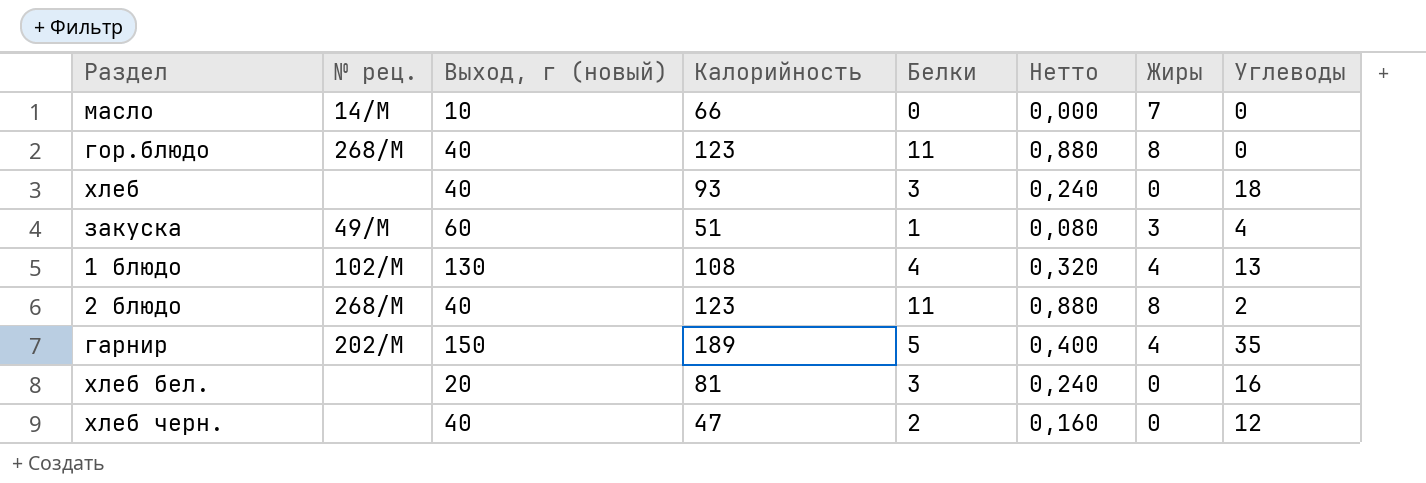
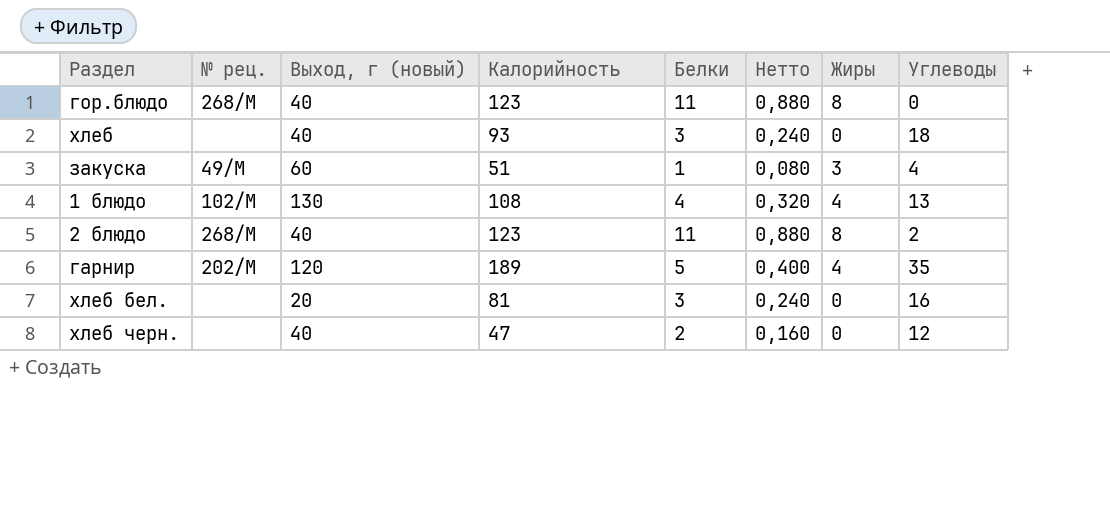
row масло: 14/М | 10 | 66 | 0 | 0,000 | 7 | 0 -> none
гарнир | Выход, г (новый): 150 -> 120

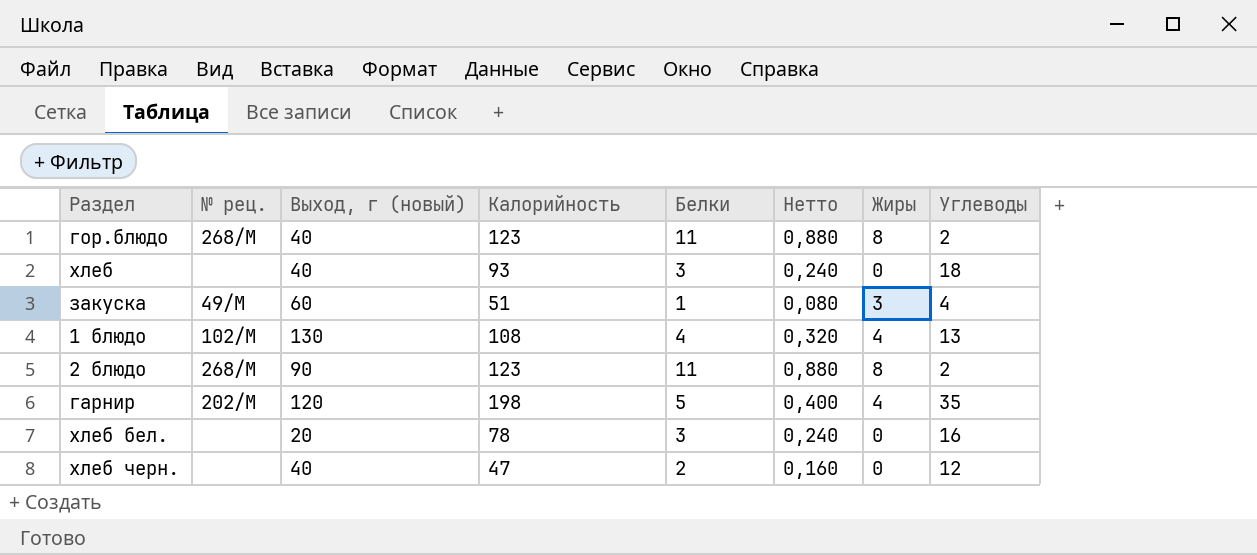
гор.блюдо | Углеводы: 0 -> 2
2 блюдо | Выход, г (новый): 40 -> 90
гарнир | Калорийность: 189 -> 198
хлеб бел. | Калорийность: 81 -> 78

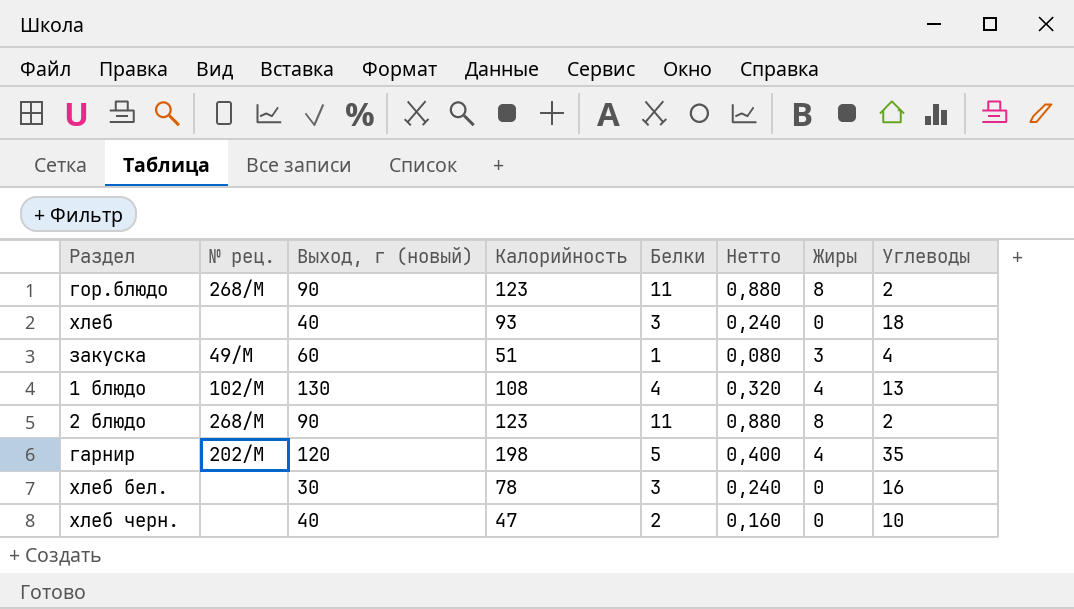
гор.блюдо | Выход, г (новый): 40 -> 90
хлеб бел. | Выход, г (новый): 20 -> 30
хлеб черн. | Углеводы: 12 -> 10

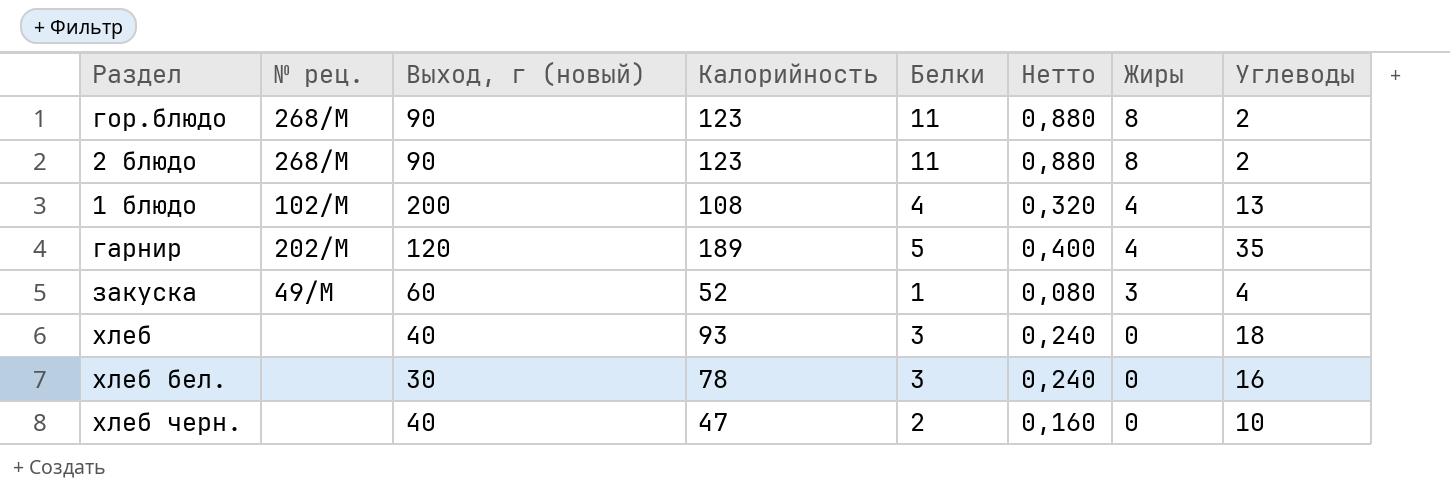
row order: none -> Жиры descending
1 блюдо | Выход, г (новый): 130 -> 200
гарнир | Калорийность: 198 -> 189
закуска | Калорийность: 51 -> 52

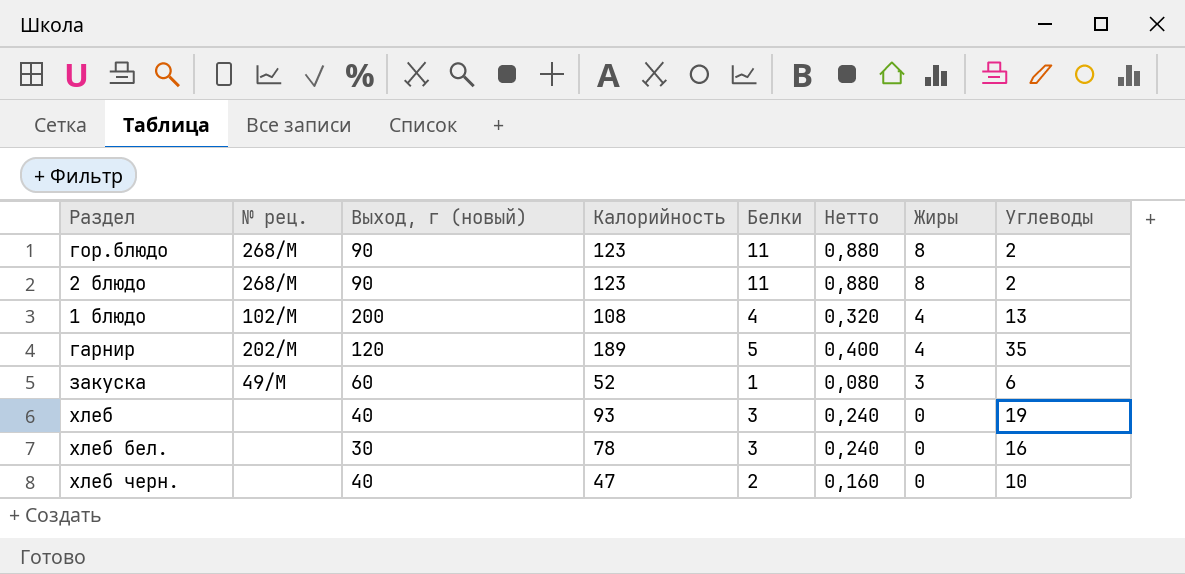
закуска | Углеводы: 4 -> 6
хлеб | Углеводы: 18 -> 19

